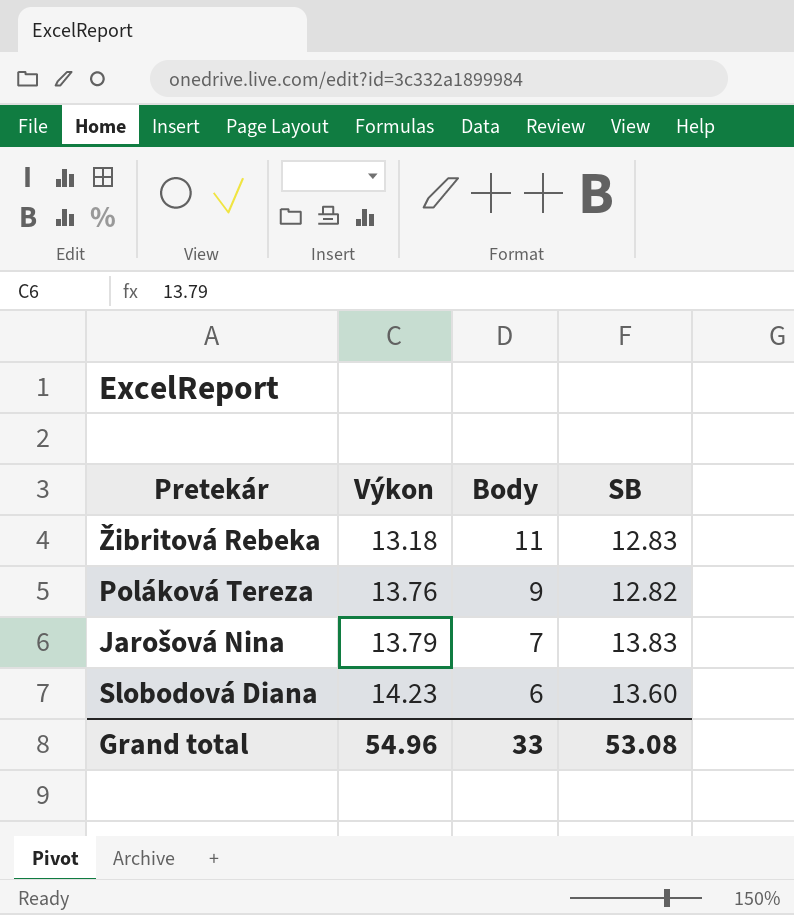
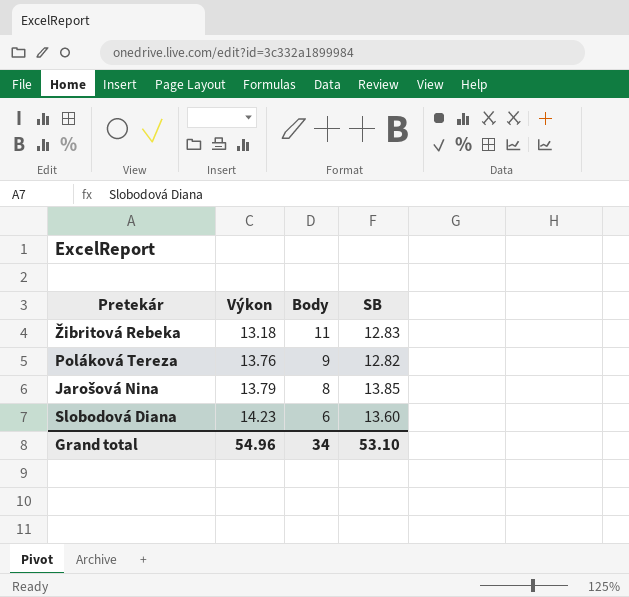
Jarošová Nina | Body: 7 -> 8
Jarošová Nina | SB: 13.83 -> 13.85
Grand total | Body: 33 -> 34
Grand total | SB: 53.08 -> 53.10

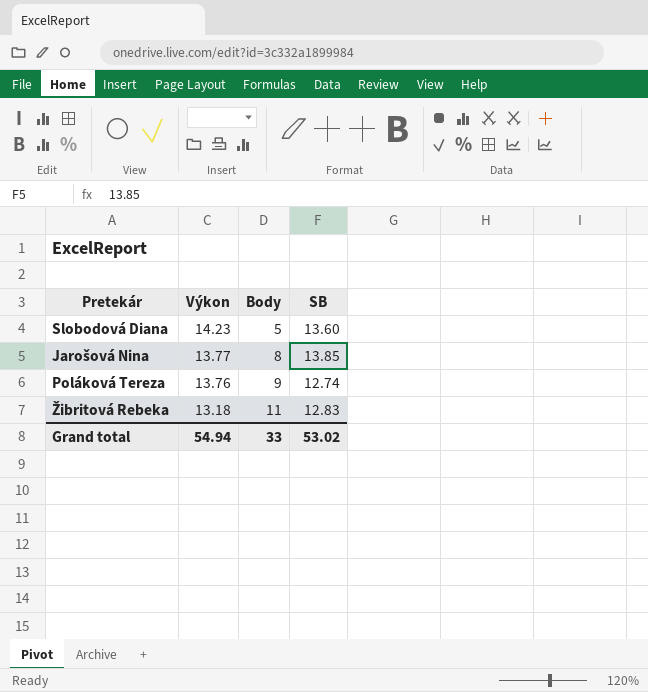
row order: Výkon ascending -> Výkon descending
Slobodová Diana | Body: 6 -> 5
Jarošová Nina | Výkon: 13.79 -> 13.77
Poláková Tereza | SB: 12.82 -> 12.74
Grand total | Výkon: 54.96 -> 54.94
Grand total | Body: 34 -> 33
Grand total | SB: 53.10 -> 53.02

